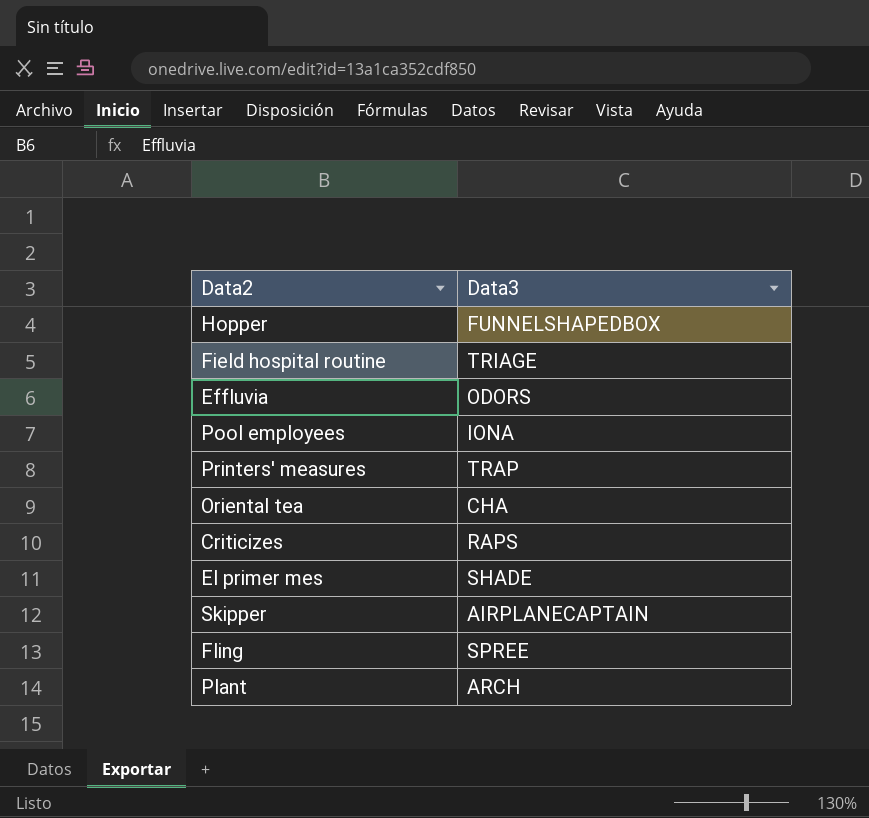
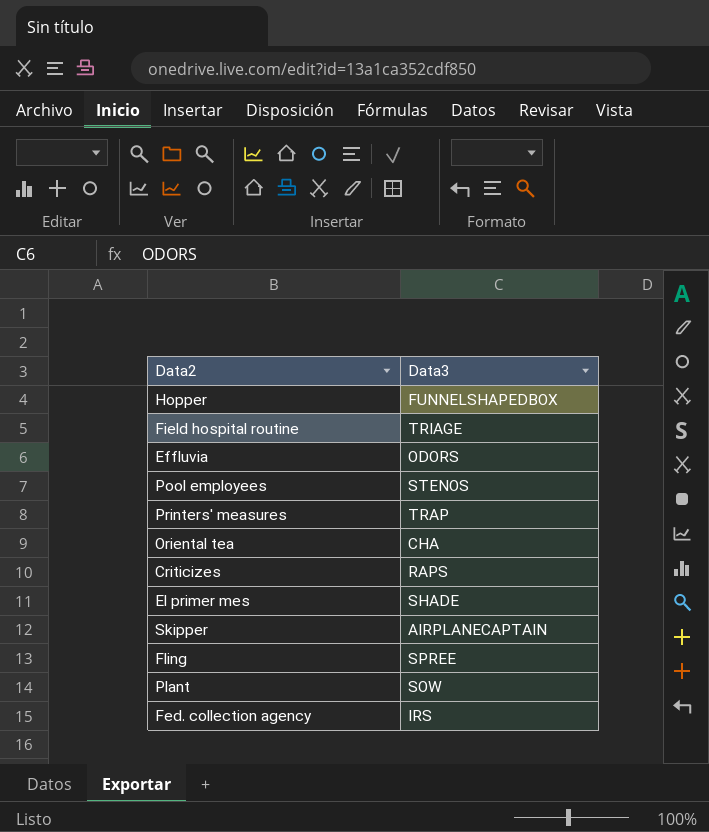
Pool employees | Data3: IONA -> STENOS
Plant | Data3: ARCH -> SOW
row Fed. collection agency: none -> IRS

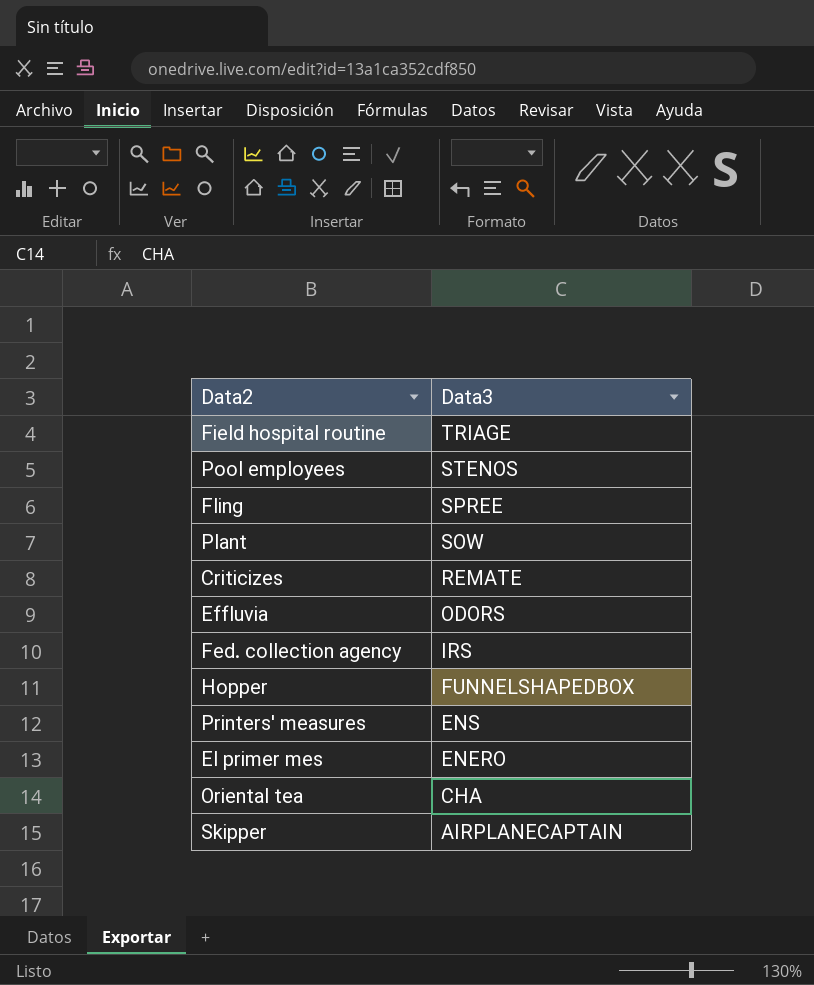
row order: none -> Data3 descending
Criticizes | Data3: RAPS -> REMATE
Printers' measures | Data3: TRAP -> ENS
El primer mes | Data3: SHADE -> ENERO

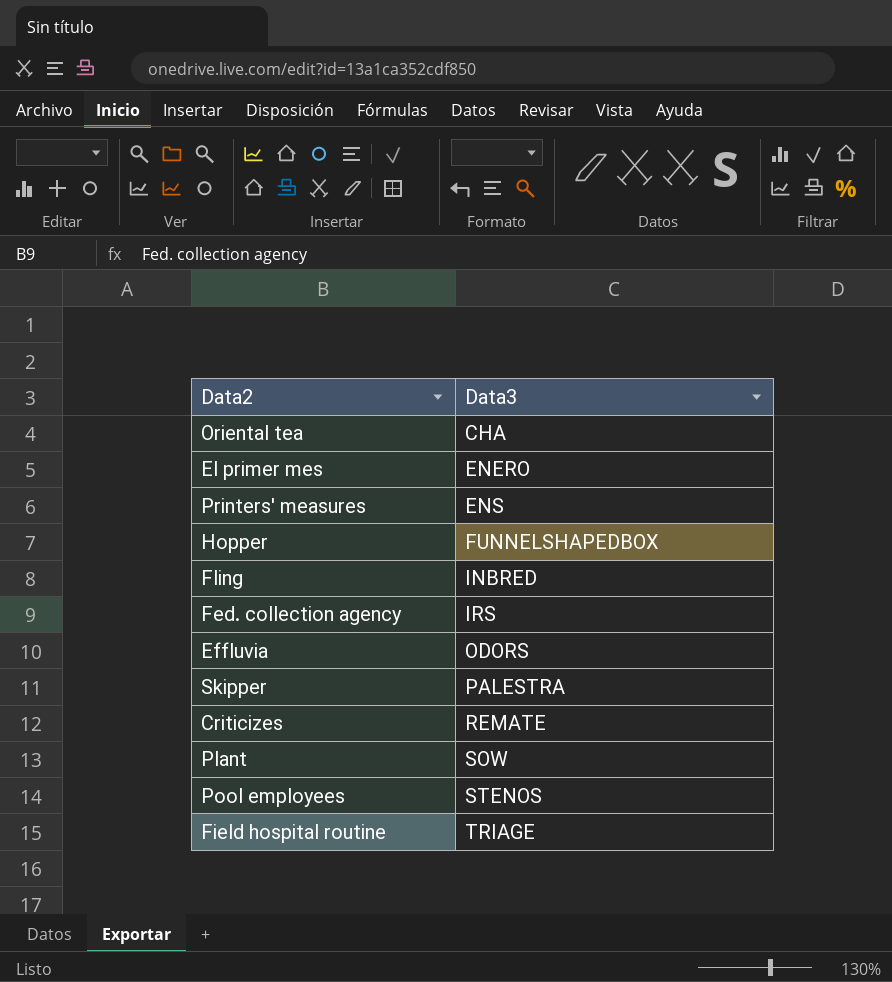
row order: Data3 descending -> Data3 ascending
Fling | Data3: SPREE -> INBRED
Skipper | Data3: AIRPLANECAPTAIN -> PALESTRA

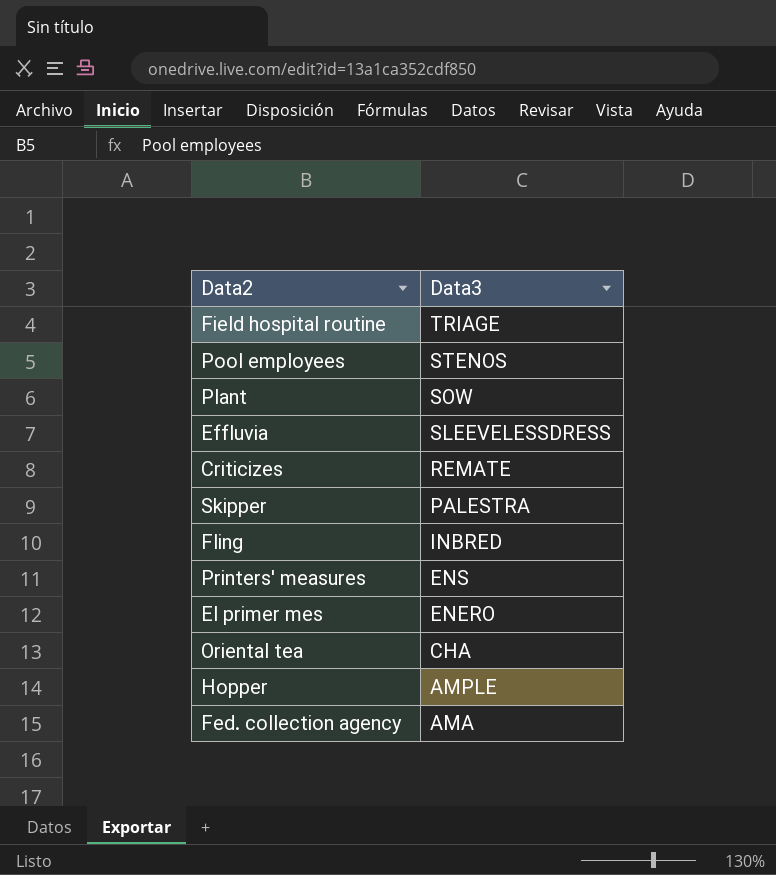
row order: Data3 ascending -> Data3 descending
Effluvia | Data3: ODORS -> SLEEVELESSDRESS
Hopper | Data3: FUNNELSHAPEDBOX -> AMPLE
Fed. collection agency | Data3: IRS -> AMA

